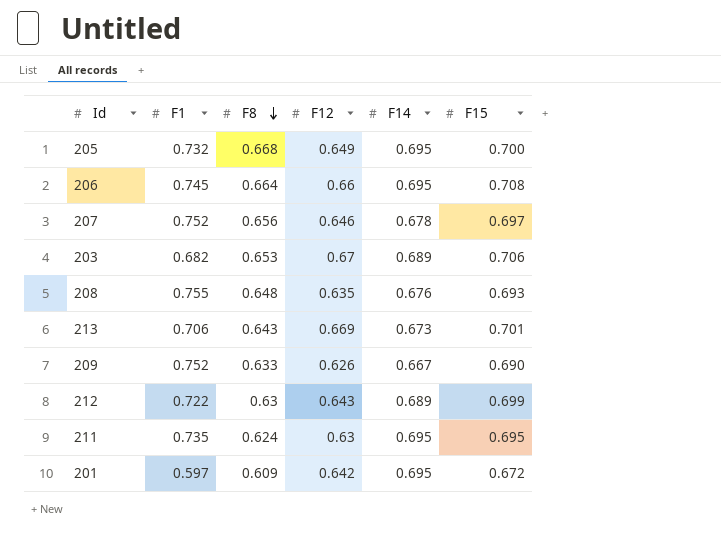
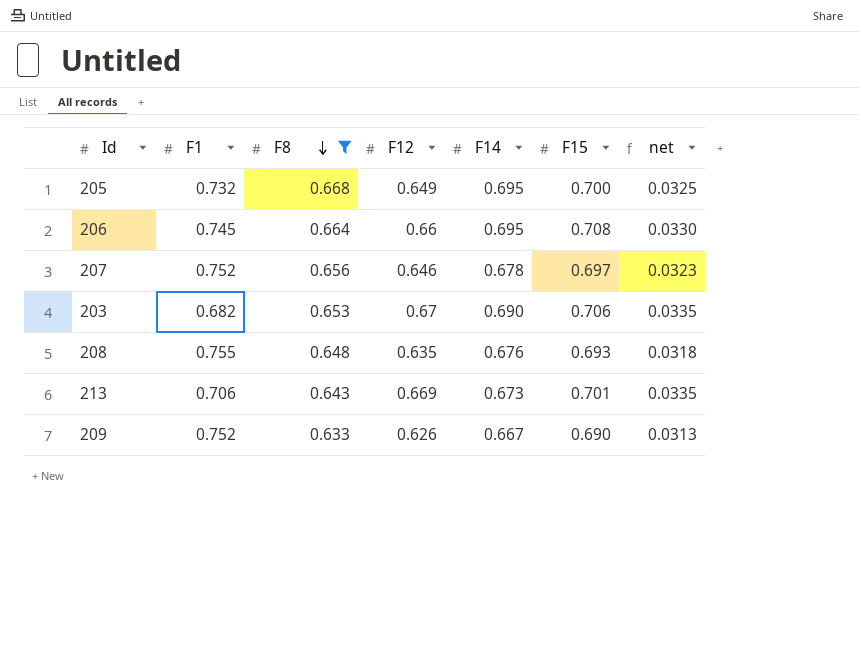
filter: none -> F8 >= 0.633
column net | formula: none -> [F12] * 0.05
203 | F14: 0.689 -> 0.690

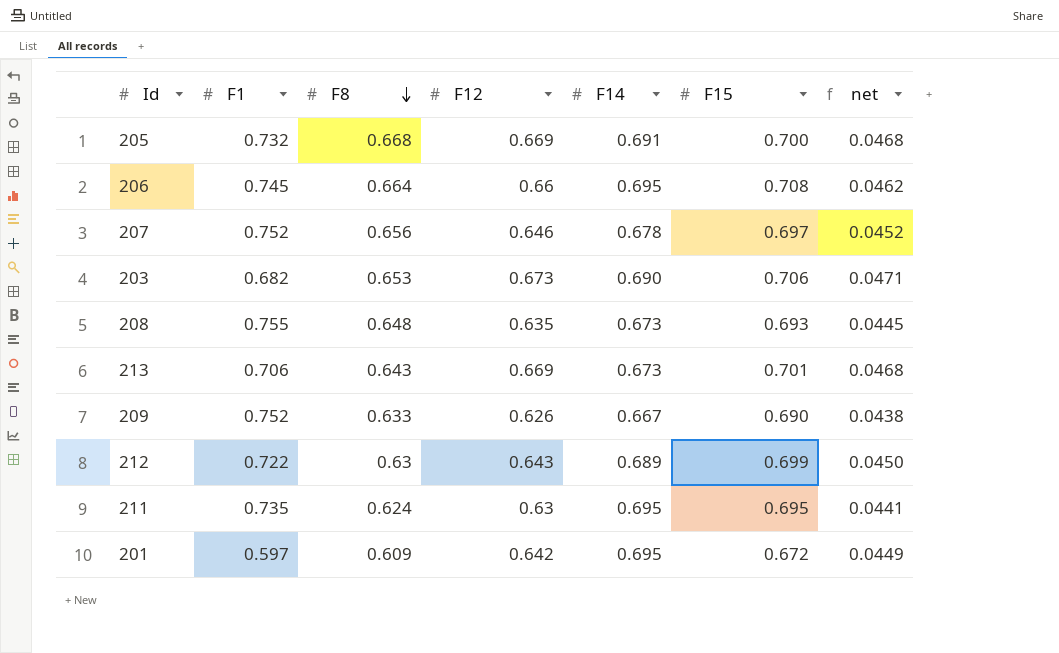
filter: F8 >= 0.633 -> none
column net | formula: [F12] * 0.05 -> [F12] * 0.07
205 | F12: 0.649 -> 0.669
205 | F14: 0.695 -> 0.691
203 | F12: 0.67 -> 0.673
208 | F14: 0.676 -> 0.673

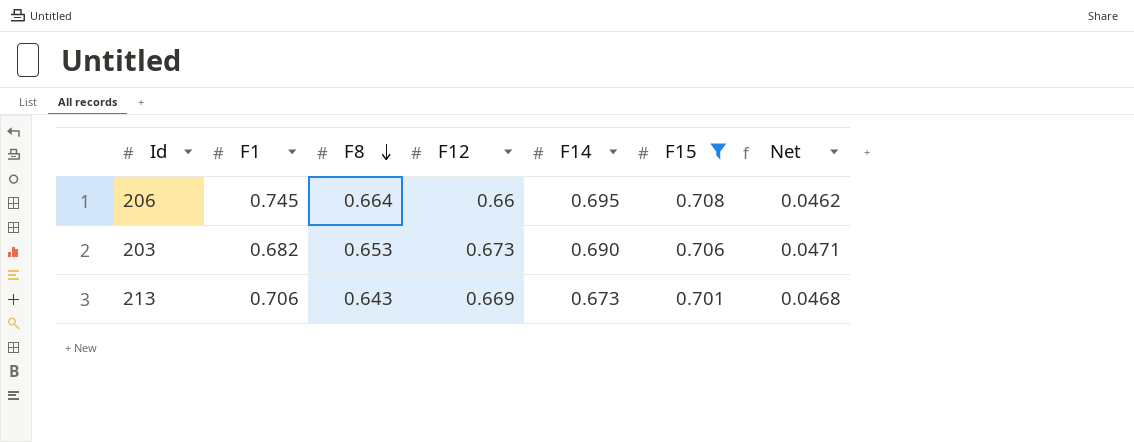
filter: none -> F15 >= 0.701
column name: net -> Net

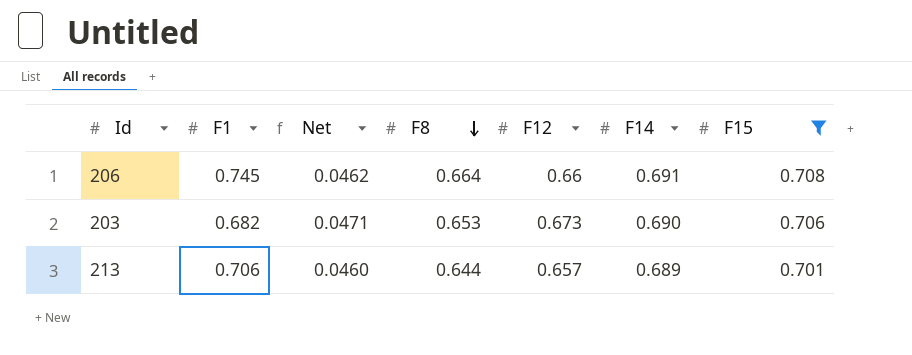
column Net | position: 7 -> 3
206 | F14: 0.695 -> 0.691
213 | Net: 0.0468 -> 0.0460
213 | F8: 0.643 -> 0.644
213 | F12: 0.669 -> 0.657
213 | F14: 0.673 -> 0.689

